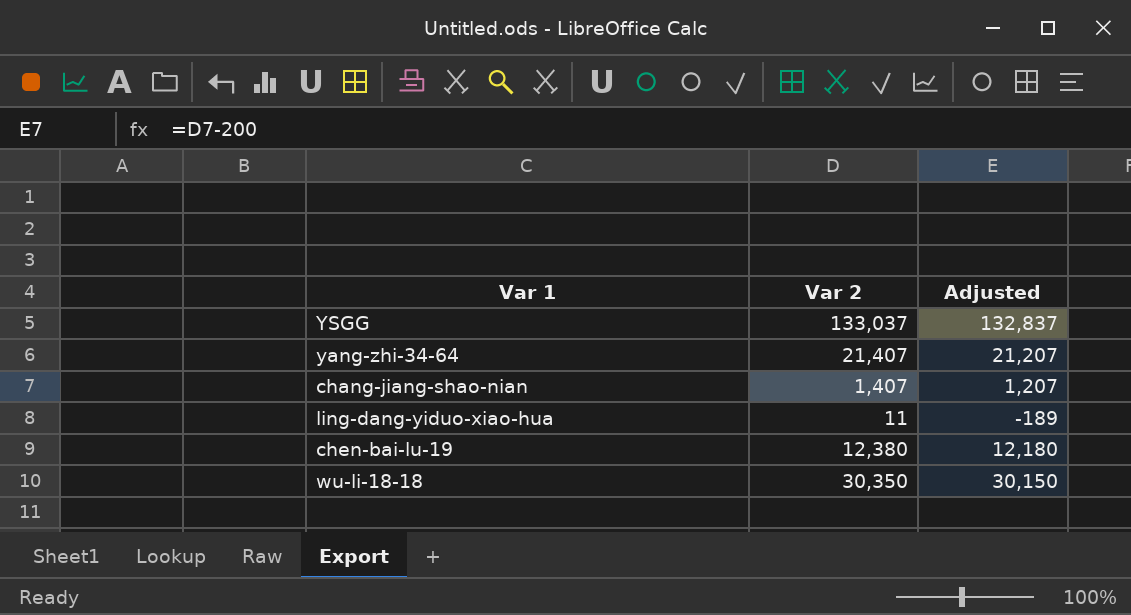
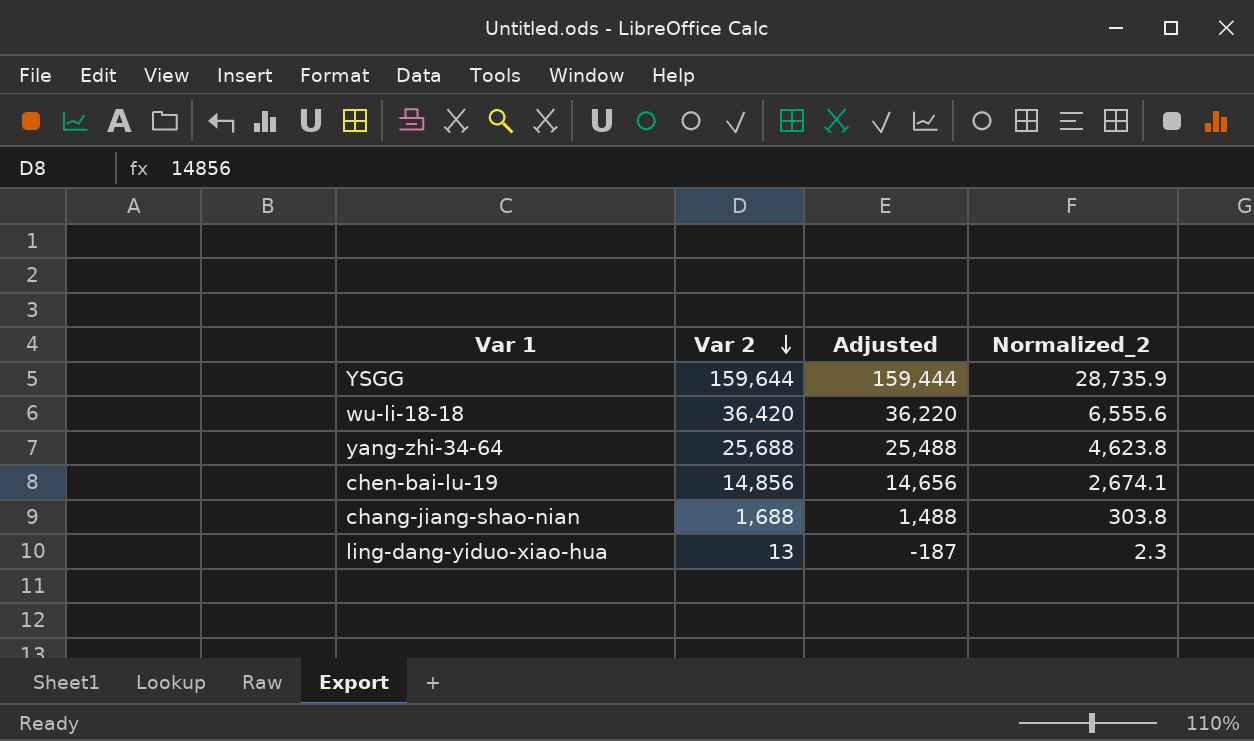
row order: none -> Var 2 descending
column Normalized_2 | formula: none -> [Var 2] * 0.18
YSGG | Var 2: 133,037 -> 159,644
YSGG | Adjusted: 132,837 -> 159,444
wu-li-18-18 | Var 2: 30,350 -> 36,420
wu-li-18-18 | Adjusted: 30,150 -> 36,220
yang-zhi-34-64 | Var 2: 21,407 -> 25,688
yang-zhi-34-64 | Adjusted: 21,207 -> 25,488
chen-bai-lu-19 | Var 2: 12,380 -> 14,856
chen-bai-lu-19 | Adjusted: 12,180 -> 14,656
chang-jiang-shao-nian | Var 2: 1,407 -> 1,688
chang-jiang-shao-nian | Adjusted: 1,207 -> 1,488
ling-dang-yiduo-xiao-hua | Var 2: 11 -> 13
ling-dang-yiduo-xiao-hua | Adjusted: -189 -> -187

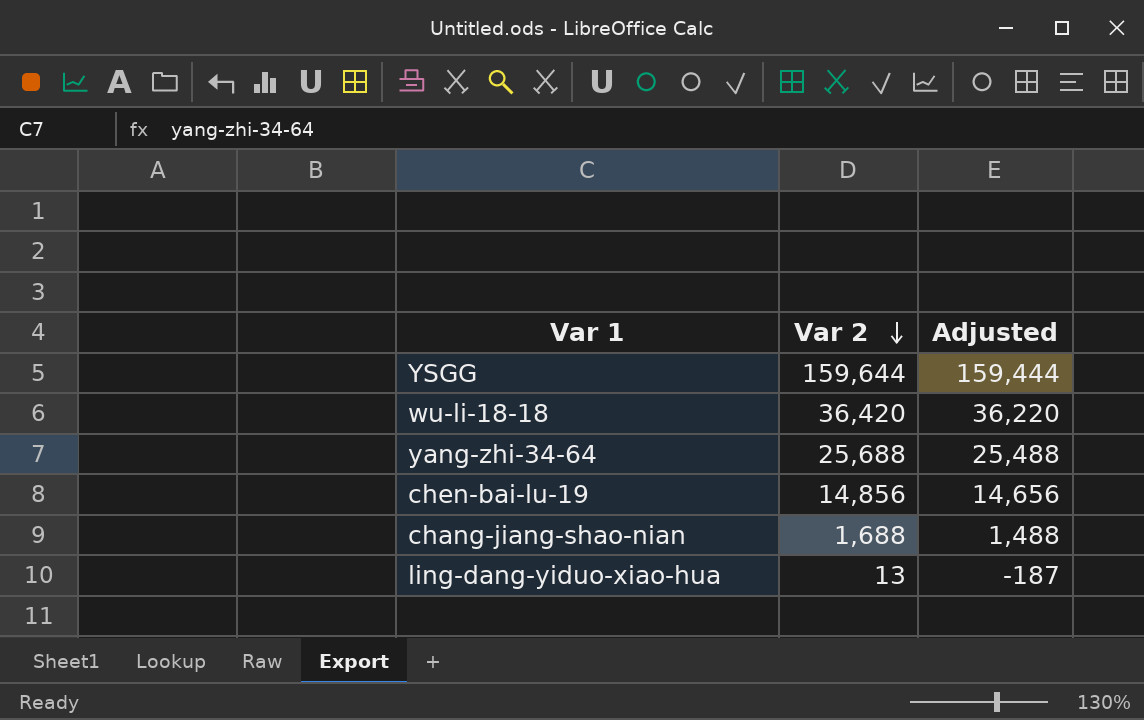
column Normalized_2 | formula: [Var 2] * 0.18 -> none

